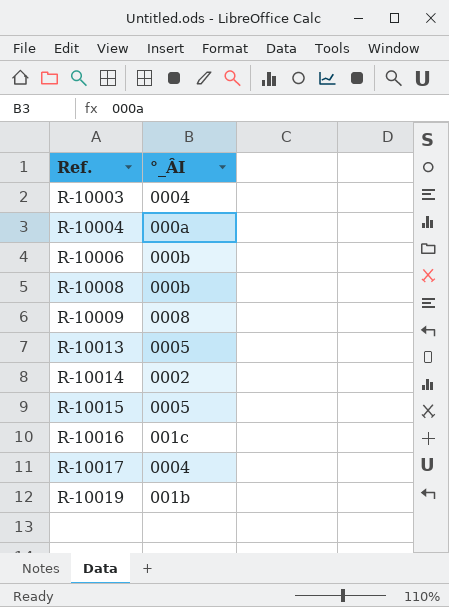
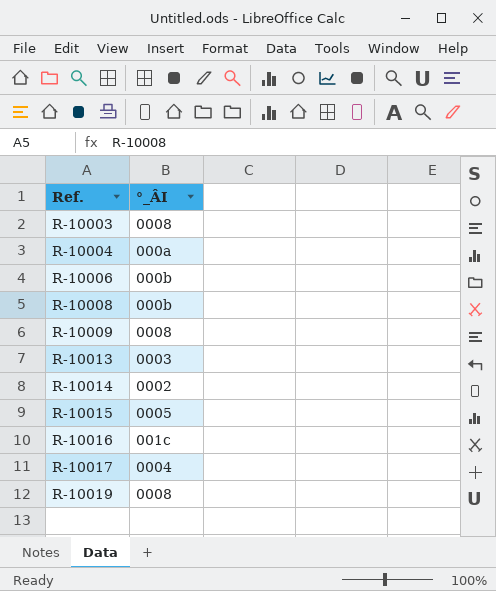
R-10003 | °_ÂI: 0004 -> 0008
R-10013 | °_ÂI: 0005 -> 0003
R-10019 | °_ÂI: 001b -> 0008

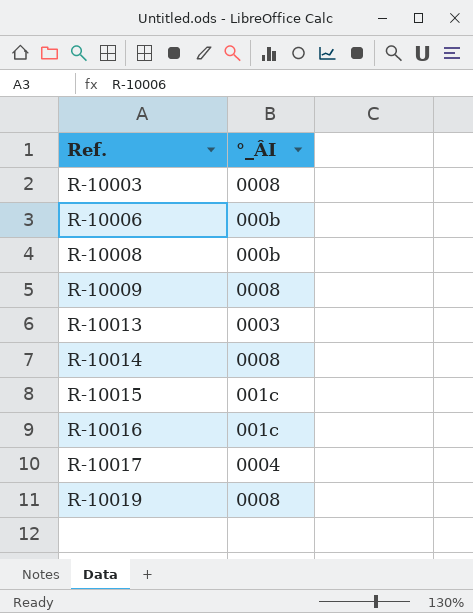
row R-10004: 000a -> none
R-10014 | °_ÂI: 0002 -> 0008
R-10015 | °_ÂI: 0005 -> 001c

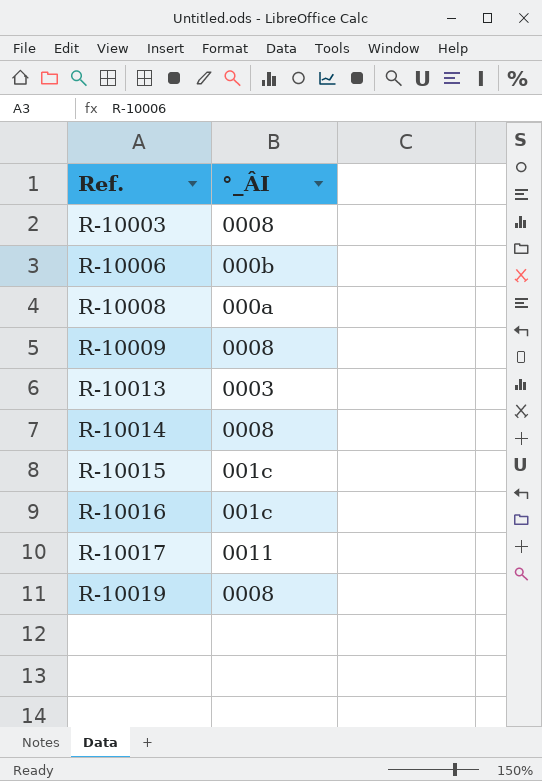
R-10008 | °_ÂI: 000b -> 000a
R-10017 | °_ÂI: 0004 -> 0011

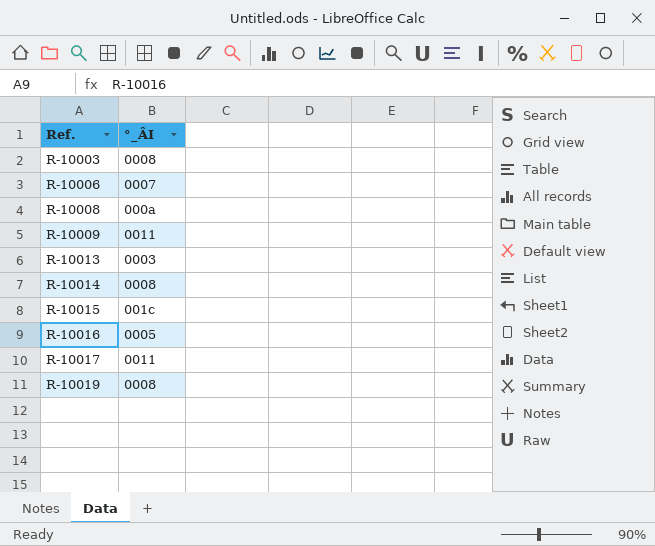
R-10006 | °_ÂI: 000b -> 0007
R-10009 | °_ÂI: 0008 -> 0011
R-10016 | °_ÂI: 001c -> 0005

